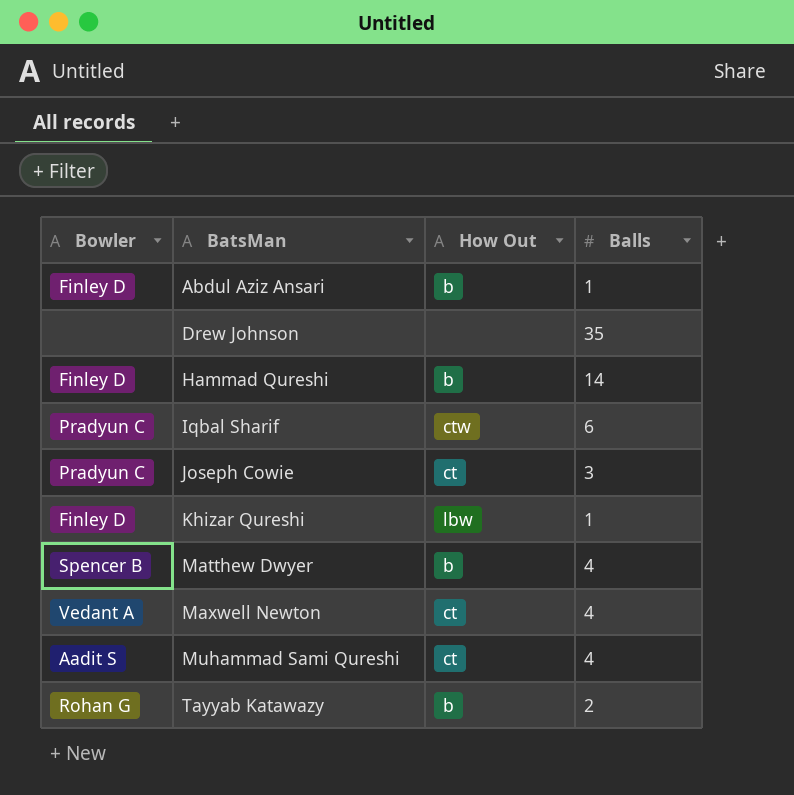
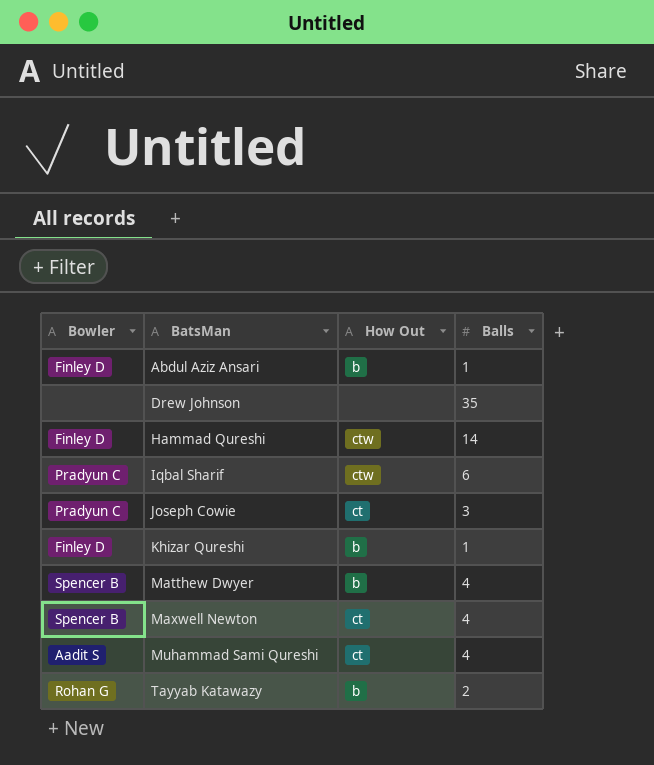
Hammad Qureshi | How Out: b -> ctw
Khizar Qureshi | How Out: lbw -> b
Maxwell Newton | Bowler: Vedant A -> Spencer B

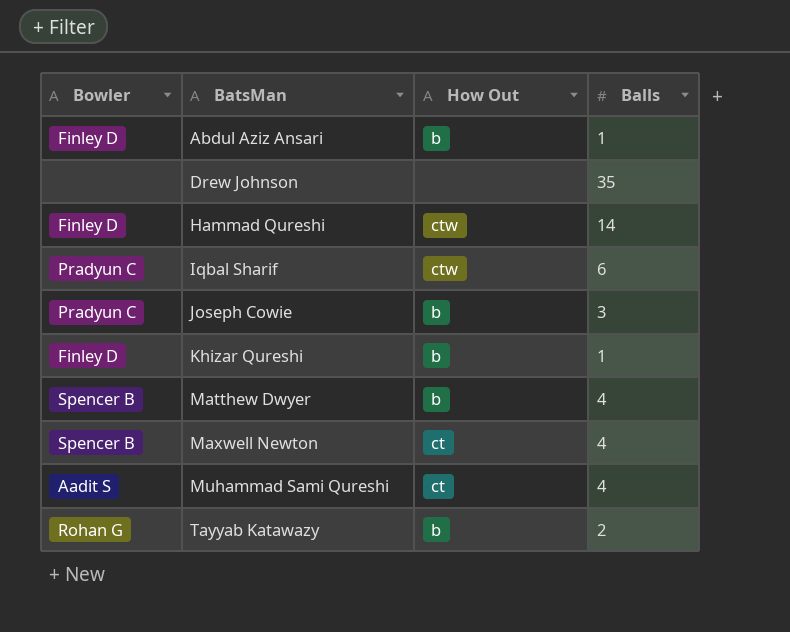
Joseph Cowie | How Out: ct -> b

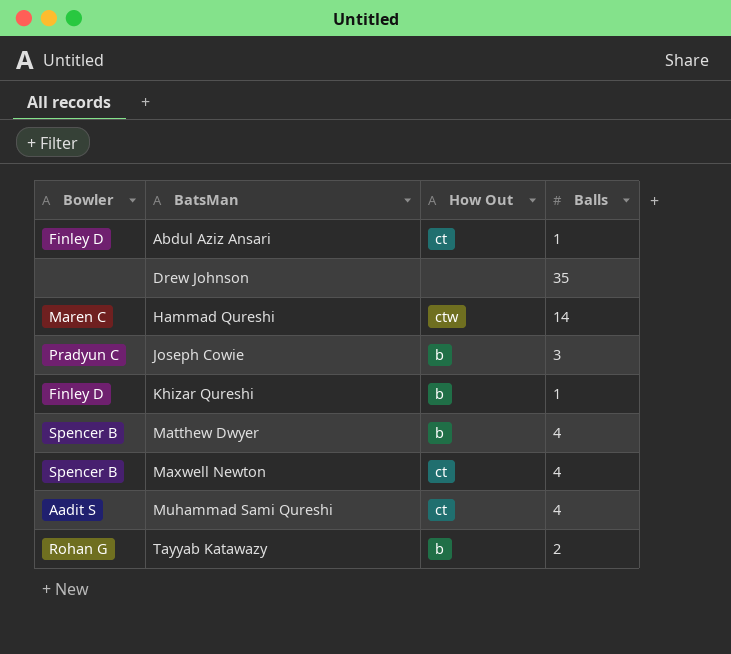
row Iqbal Sharif: Pradyun C | ctw | 6 -> none
Abdul Aziz Ansari | How Out: b -> ct
Hammad Qureshi | Bowler: Finley D -> Maren C

